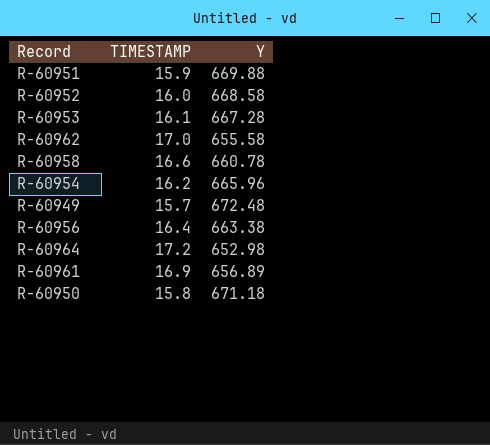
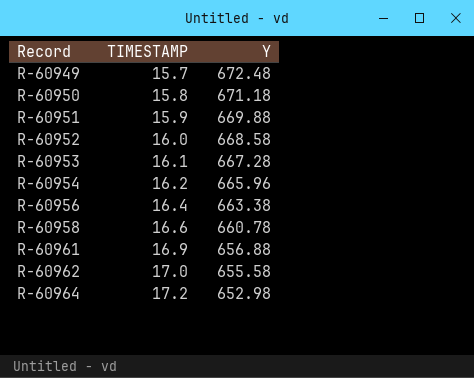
row order: none -> Record ascending
R-60961 | Y: 656.89 -> 656.88

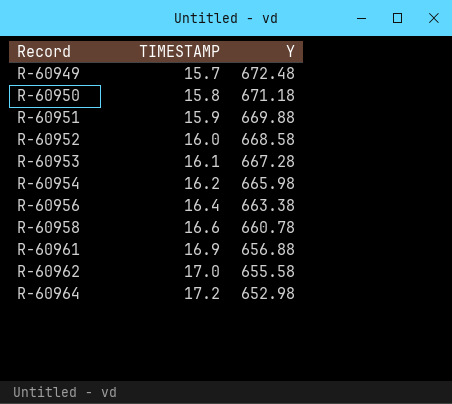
R-60954 | Y: 665.96 -> 665.98

